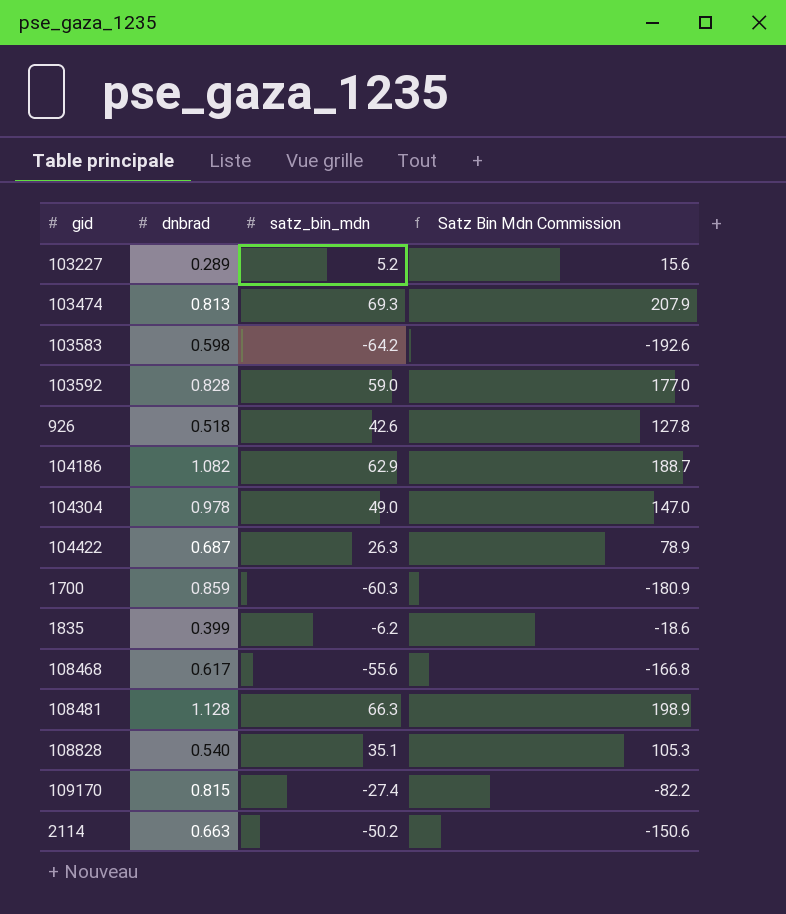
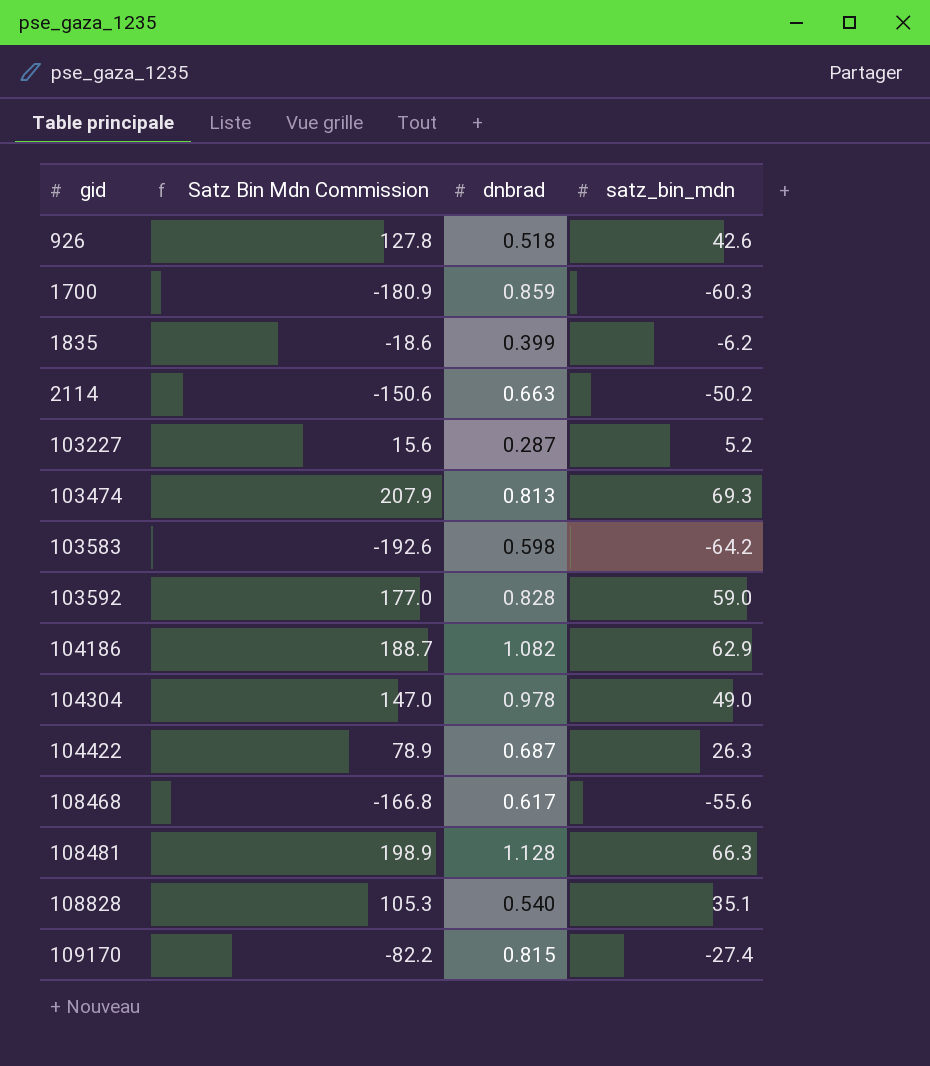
row order: none -> gid ascending
column Satz Bin Mdn Commission | position: 4 -> 2
103227 | dnbrad: 0.289 -> 0.287

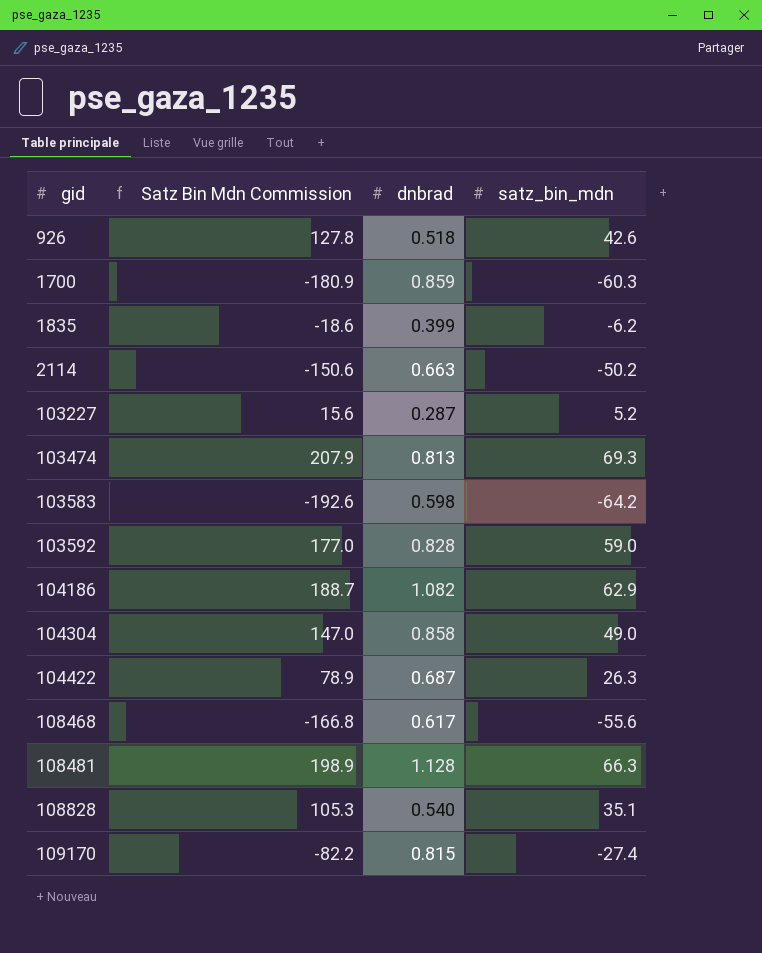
104304 | dnbrad: 0.978 -> 0.858

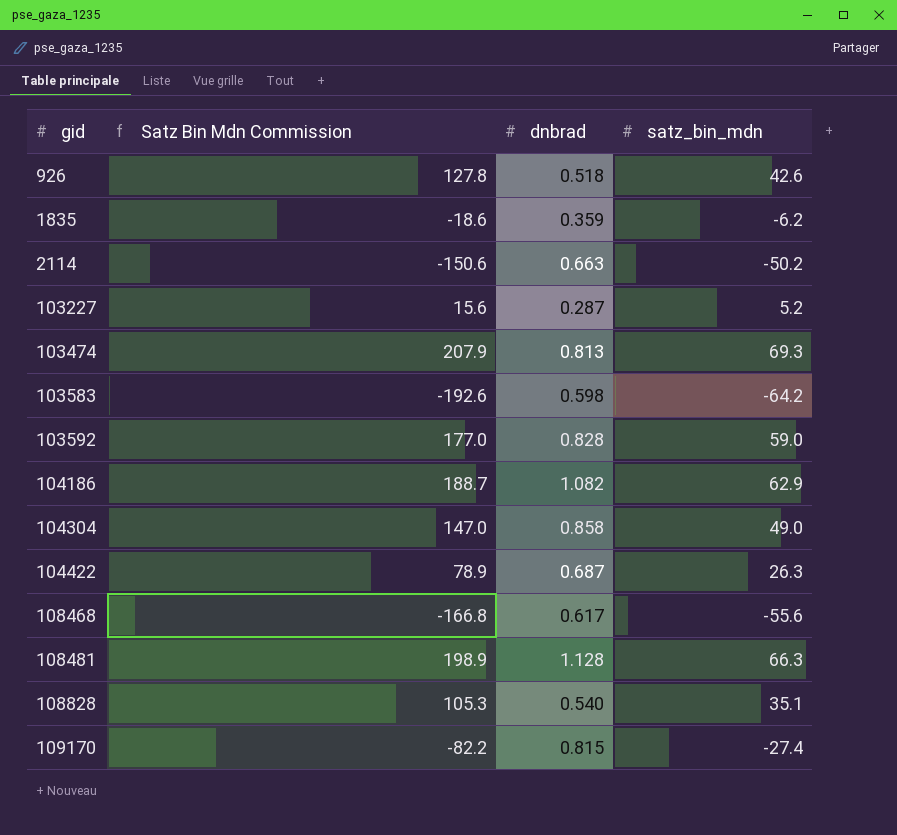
row 1700: -180.9 | 0.859 | -60.3 -> none
1835 | dnbrad: 0.399 -> 0.359

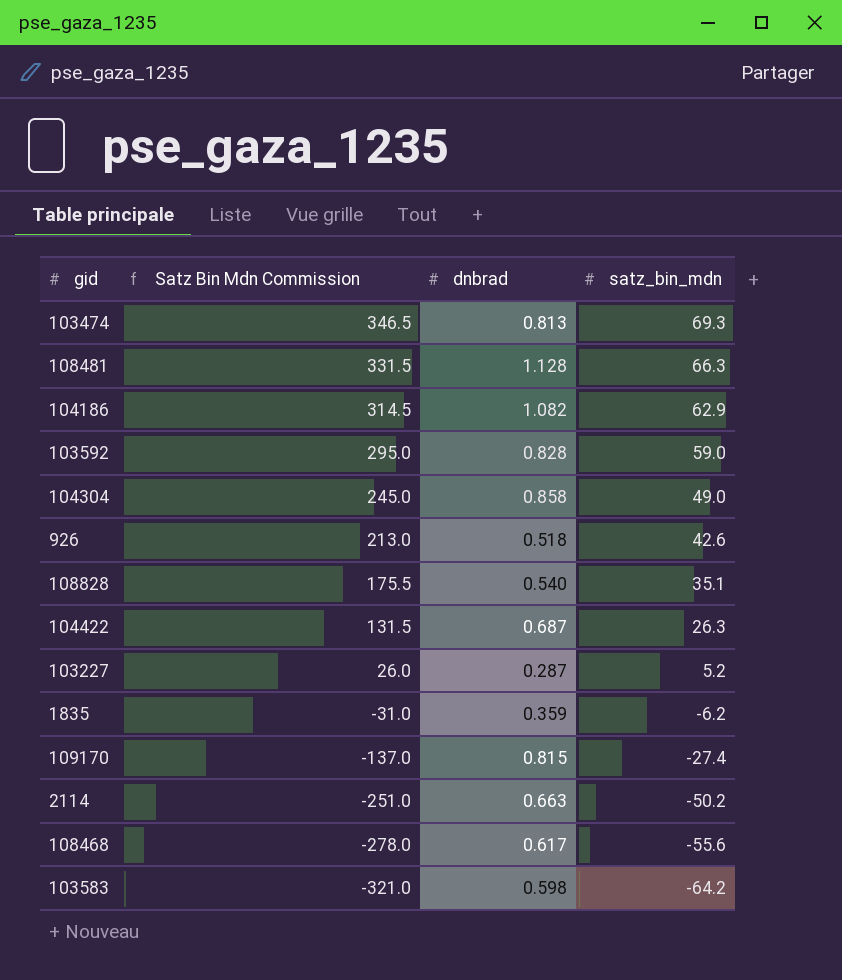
row order: gid ascending -> Satz Bin Mdn Commission descending
column Satz Bin Mdn Commission | formula: [satz_bin_mdn] * 3 -> [satz_bin_mdn] * 5

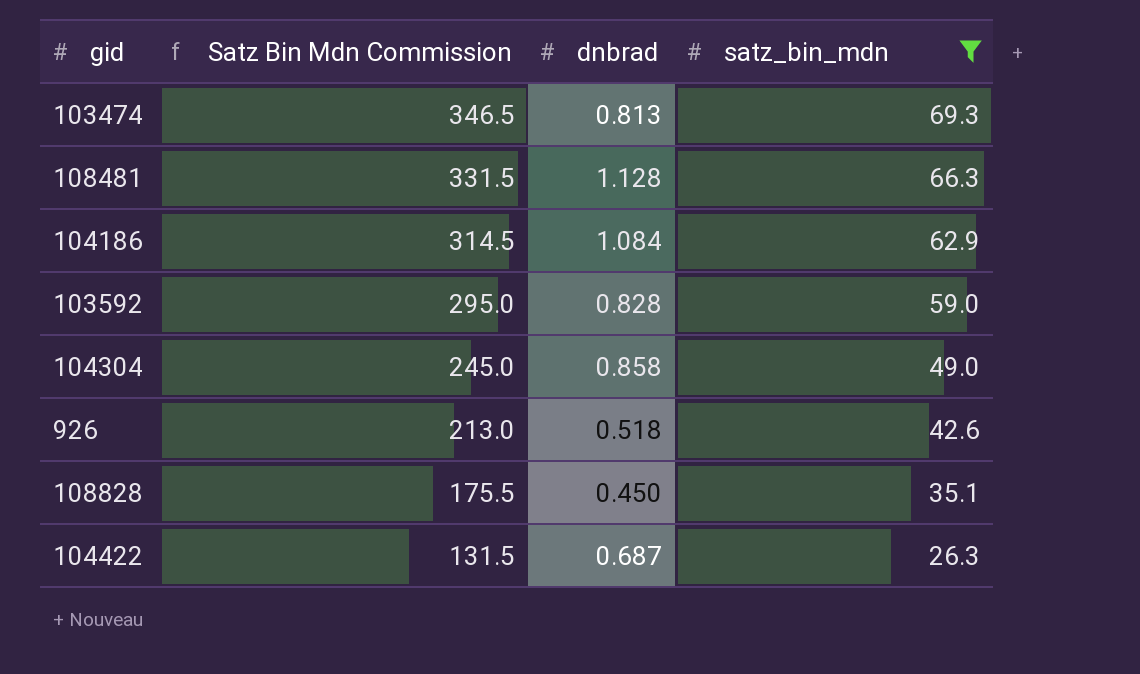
filter: none -> satz_bin_mdn >= 26.3
104186 | dnbrad: 1.082 -> 1.084
108828 | dnbrad: 0.540 -> 0.450

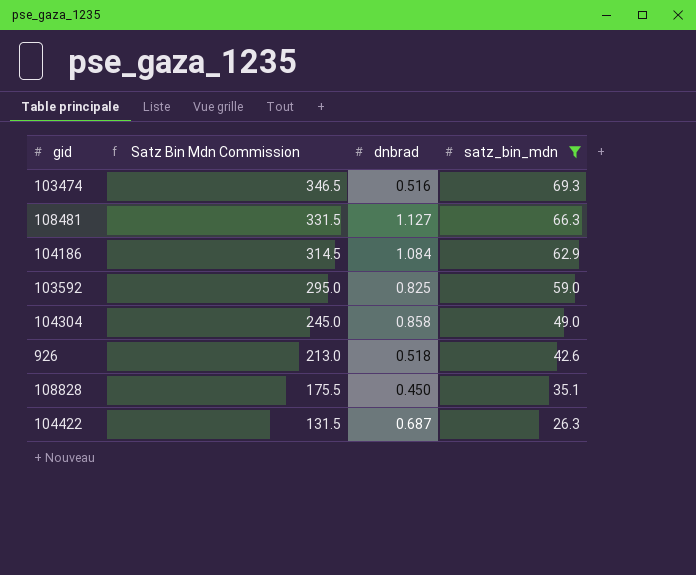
103474 | dnbrad: 0.813 -> 0.516
108481 | dnbrad: 1.128 -> 1.127
103592 | dnbrad: 0.828 -> 0.825

